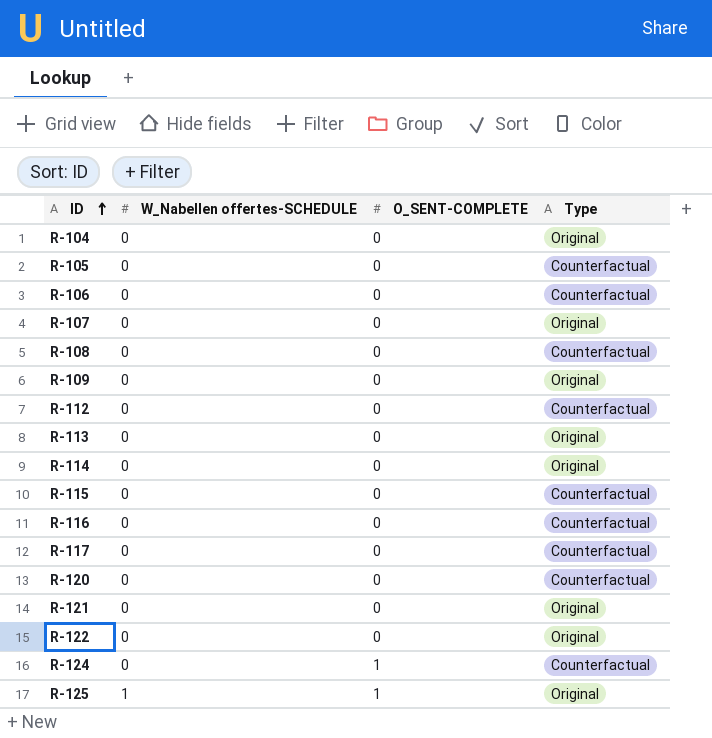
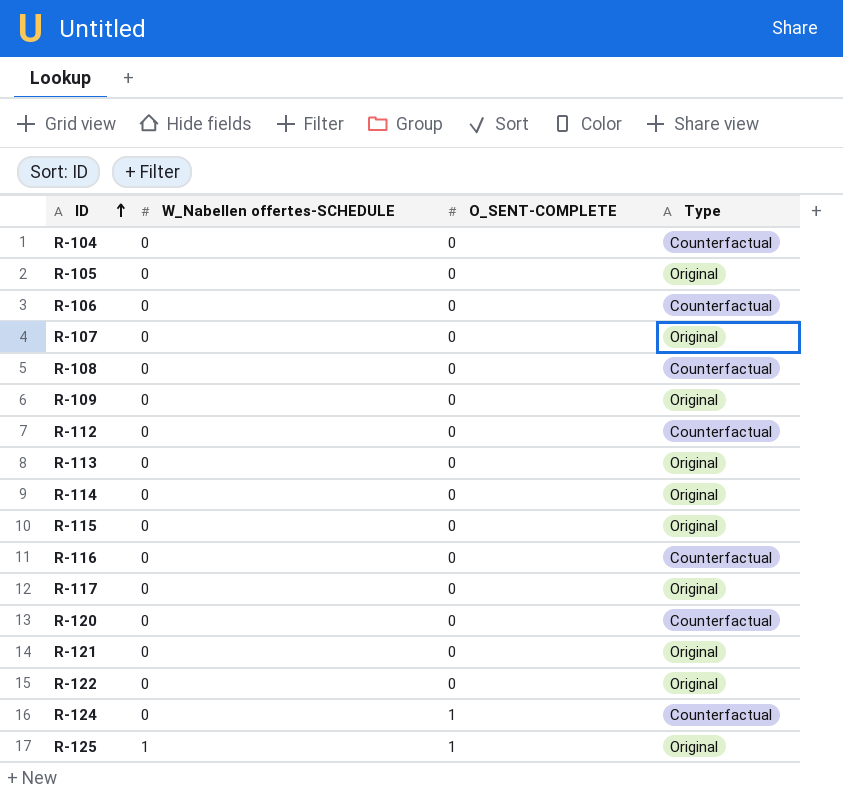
R-104 | Type: Original -> Counterfactual
R-105 | Type: Counterfactual -> Original
R-115 | Type: Counterfactual -> Original
R-117 | Type: Counterfactual -> Original

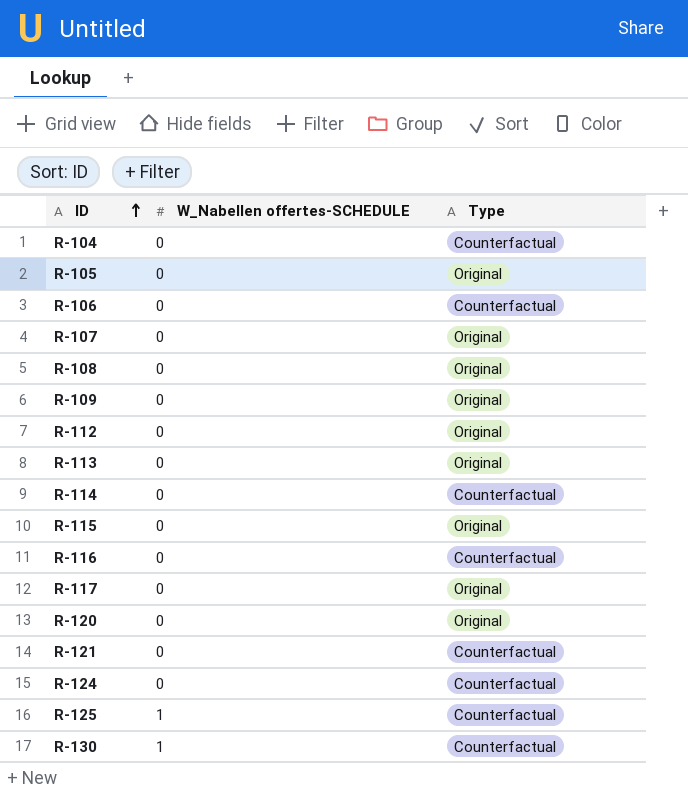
column O_SENT-COMPLETE | position: 3 -> none
row R-122: 0 | 0 | Original -> none
R-108 | Type: Counterfactual -> Original
R-112 | Type: Counterfactual -> Original
R-114 | Type: Original -> Counterfactual
R-120 | Type: Counterfactual -> Original
R-121 | Type: Original -> Counterfactual
R-125 | Type: Original -> Counterfactual
row R-130: none -> 1 | Counterfactual

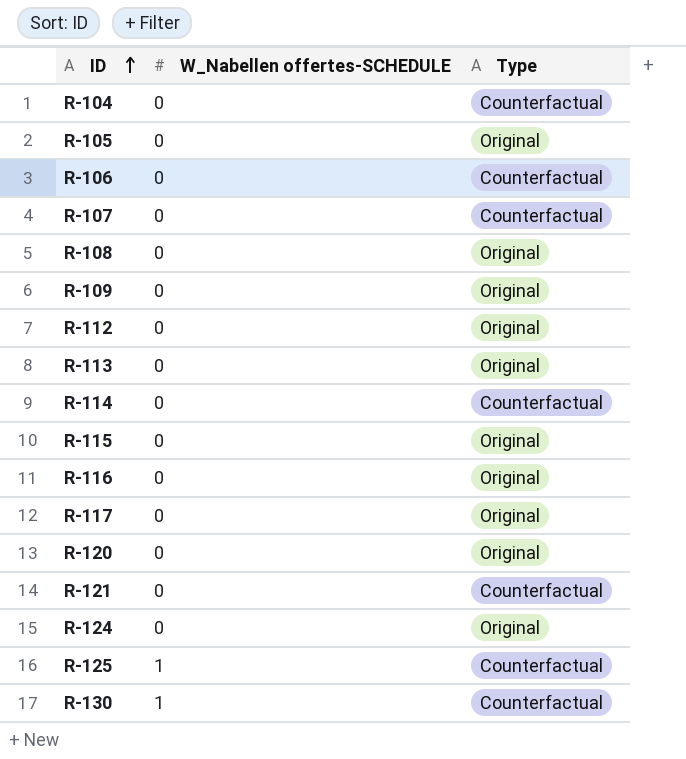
R-107 | Type: Original -> Counterfactual
R-116 | Type: Counterfactual -> Original
R-124 | Type: Counterfactual -> Original

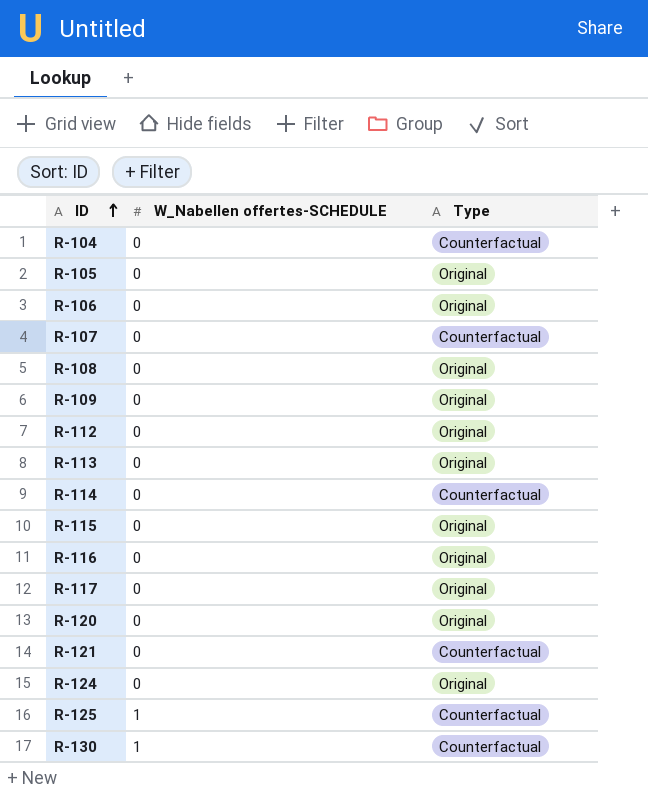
R-106 | Type: Counterfactual -> Original

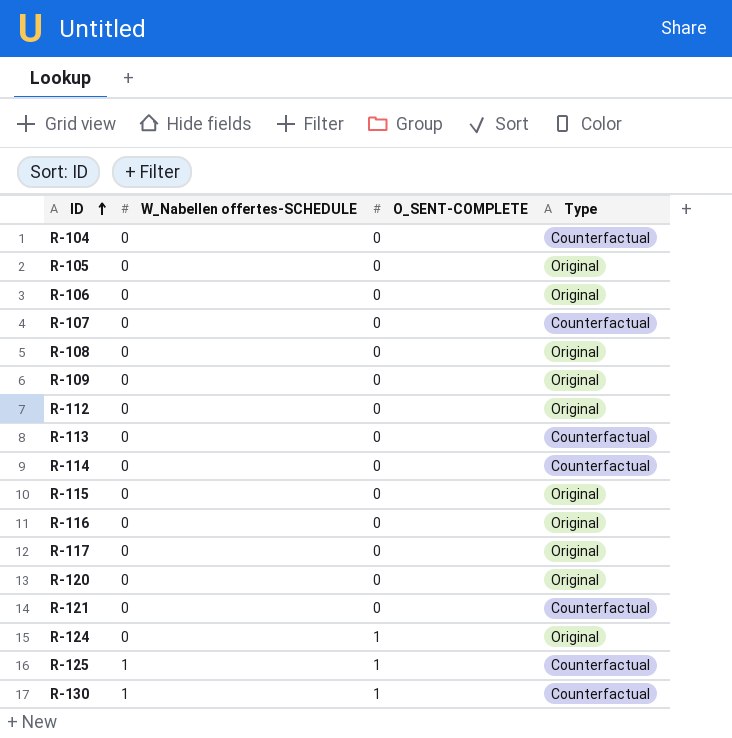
column O_SENT-COMPLETE | position: none -> 3
R-113 | Type: Original -> Counterfactual

